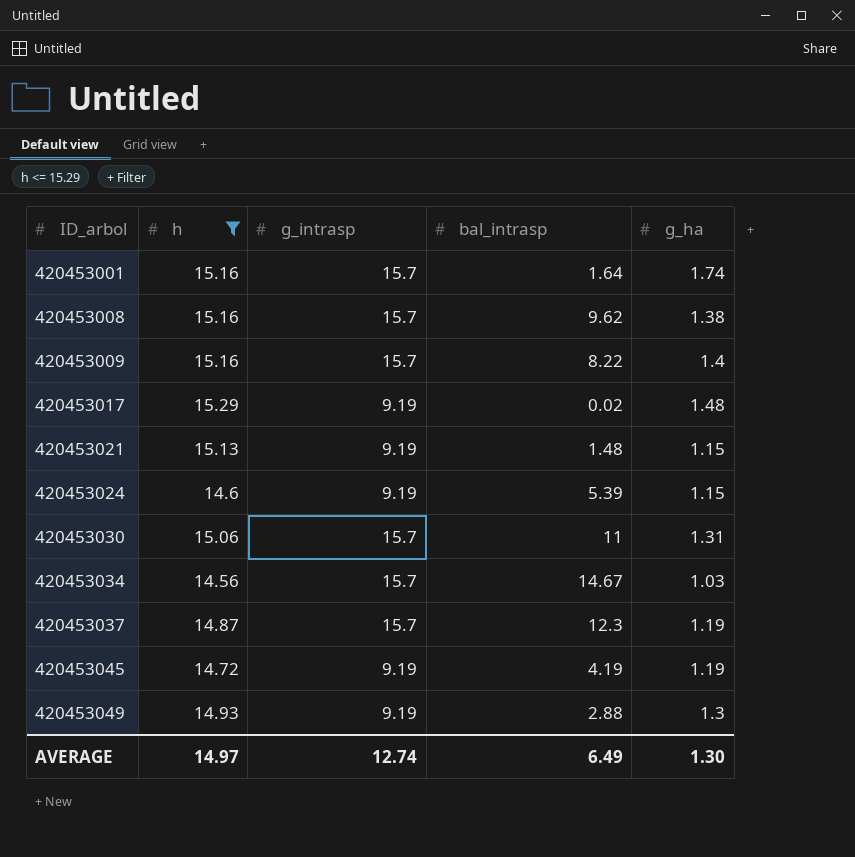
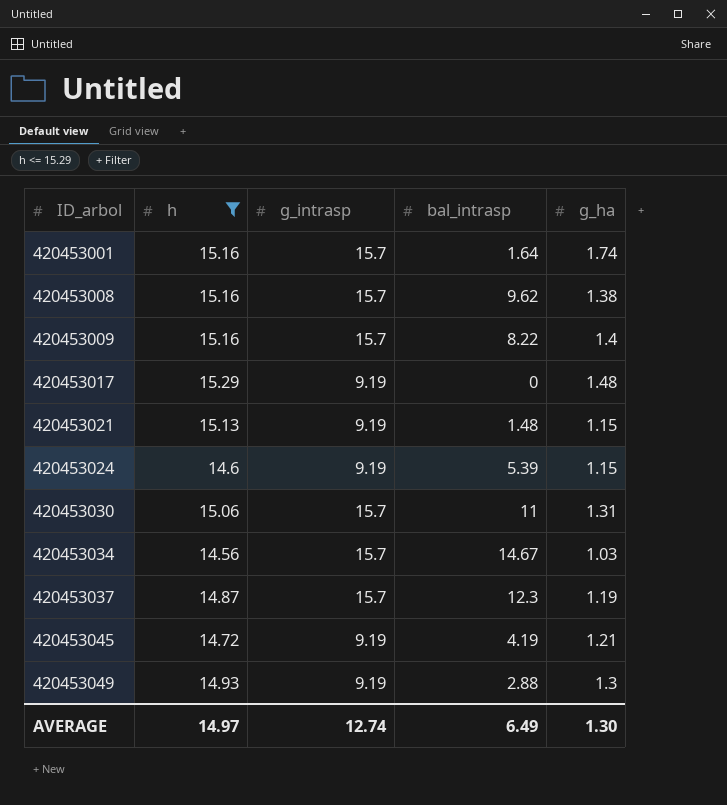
420453017 | bal_intrasp: 0.02 -> 0
420453045 | g_ha: 1.19 -> 1.21

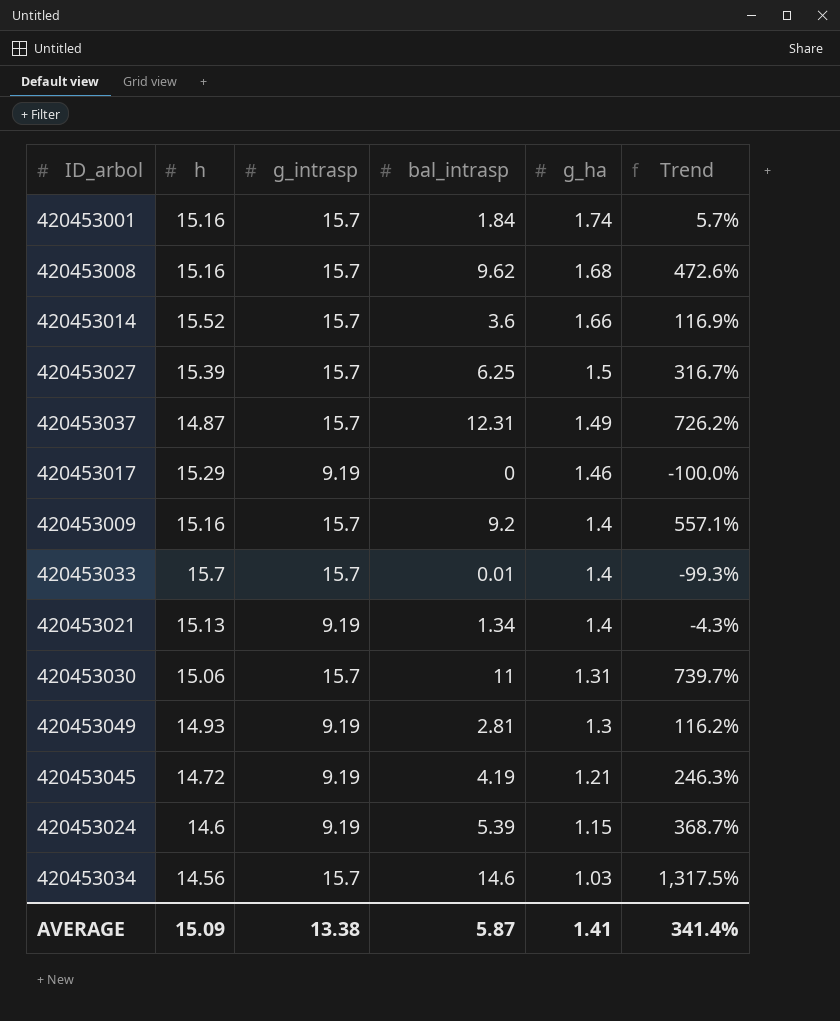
filter: h <= 15.29 -> none
row order: ID_arbol ascending -> g_ha descending
column Trend | formula: none -> ([bal_intrasp] - [g_ha]) / [g_ha]
420453001 | bal_intrasp: 1.64 -> 1.84
420453008 | g_ha: 1.38 -> 1.68
420453037 | bal_intrasp: 12.3 -> 12.31
420453037 | g_ha: 1.19 -> 1.49
420453017 | g_ha: 1.48 -> 1.46
420453009 | bal_intrasp: 8.22 -> 9.2
420453021 | bal_intrasp: 1.48 -> 1.34
420453021 | g_ha: 1.15 -> 1.4
420453049 | bal_intrasp: 2.88 -> 2.81
420453034 | bal_intrasp: 14.67 -> 14.6
AVERAGE | h: 14.97 -> 15.09
AVERAGE | g_intrasp: 12.74 -> 13.38
AVERAGE | bal_intrasp: 6.49 -> 5.87
AVERAGE | g_ha: 1.30 -> 1.41

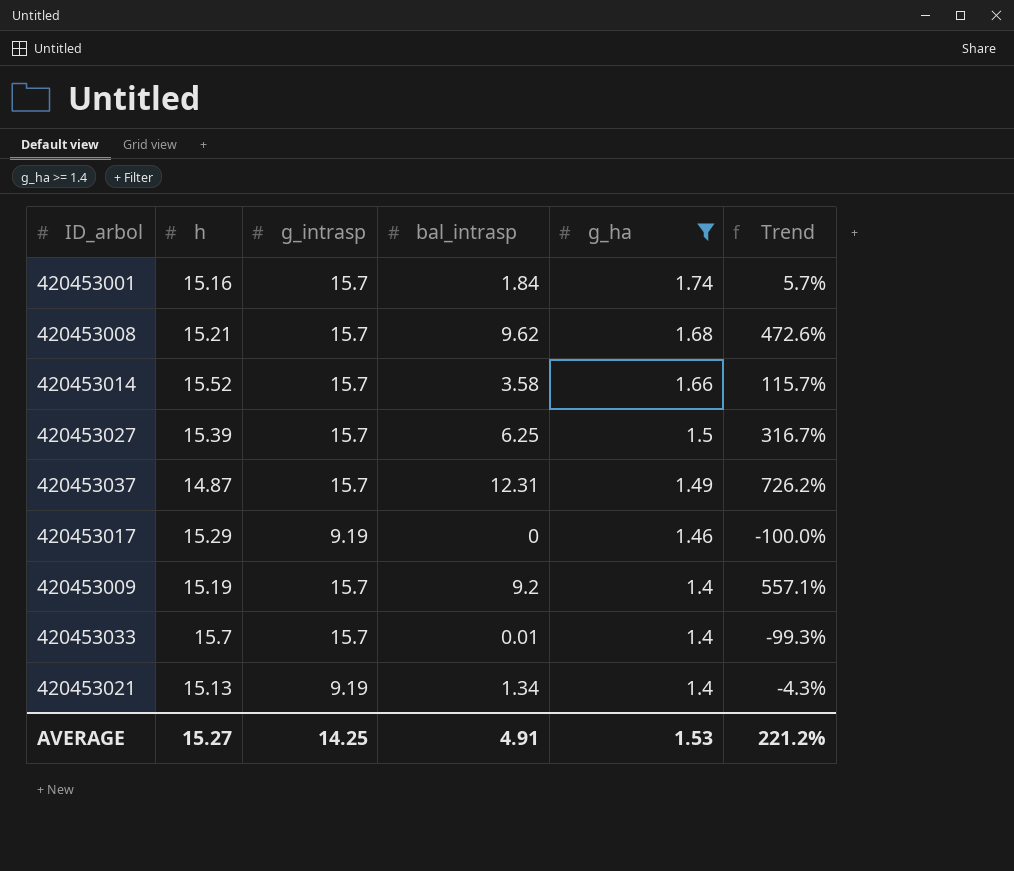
filter: none -> g_ha >= 1.4
420453008 | h: 15.16 -> 15.21
420453014 | bal_intrasp: 3.6 -> 3.58
420453014 | Trend: 116.9% -> 115.7%
420453009 | h: 15.16 -> 15.19
AVERAGE | h: 15.09 -> 15.27
AVERAGE | g_intrasp: 13.38 -> 14.25
AVERAGE | bal_intrasp: 5.87 -> 4.91
AVERAGE | g_ha: 1.41 -> 1.53
AVERAGE | Trend: 341.4% -> 221.2%

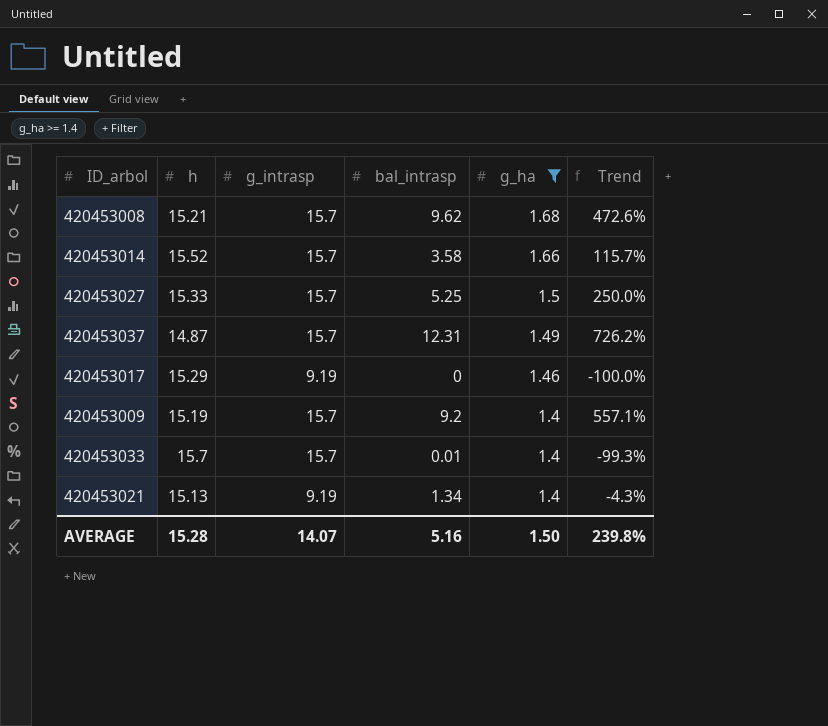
row 420453001: 15.16 | 15.7 | 1.84 | 1.74 | 5.7% -> none
420453027 | h: 15.39 -> 15.33
420453027 | bal_intrasp: 6.25 -> 5.25
420453027 | Trend: 316.7% -> 250.0%
AVERAGE | h: 15.27 -> 15.28
AVERAGE | g_intrasp: 14.25 -> 14.07
AVERAGE | bal_intrasp: 4.91 -> 5.16
AVERAGE | g_ha: 1.53 -> 1.50
AVERAGE | Trend: 221.2% -> 239.8%

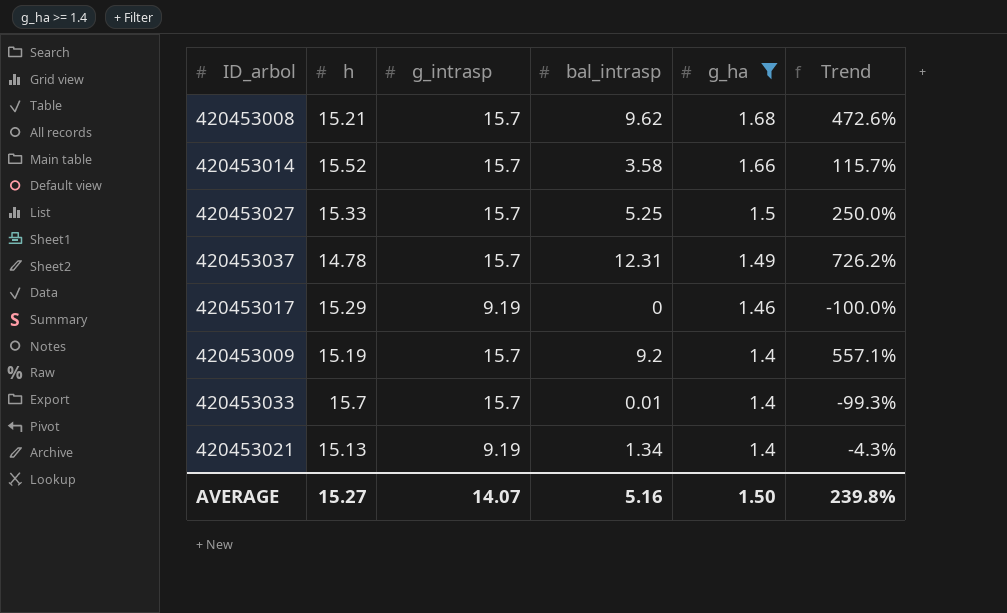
420453037 | h: 14.87 -> 14.78
AVERAGE | h: 15.28 -> 15.27

